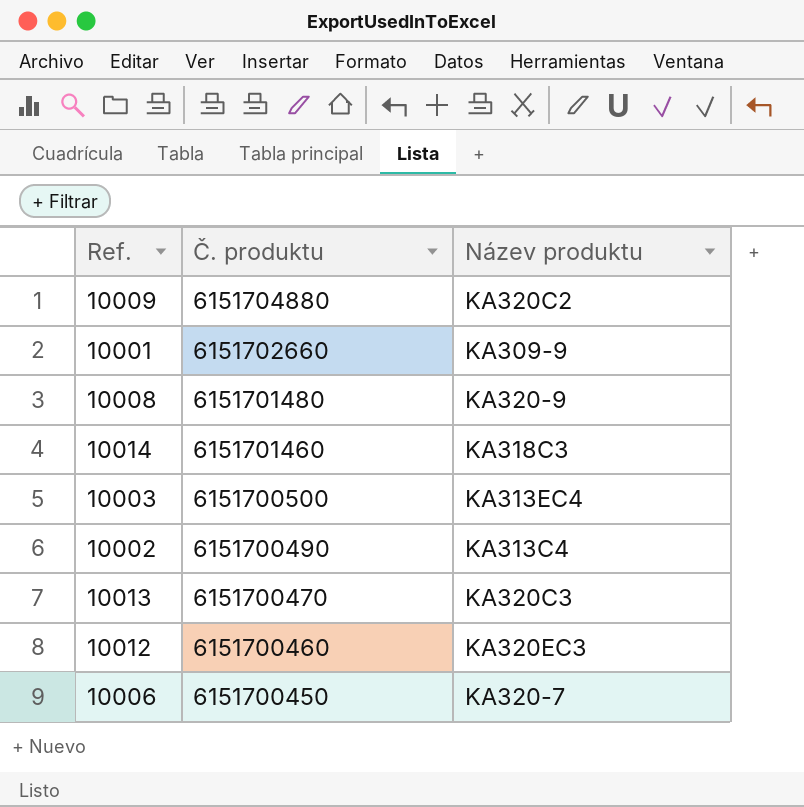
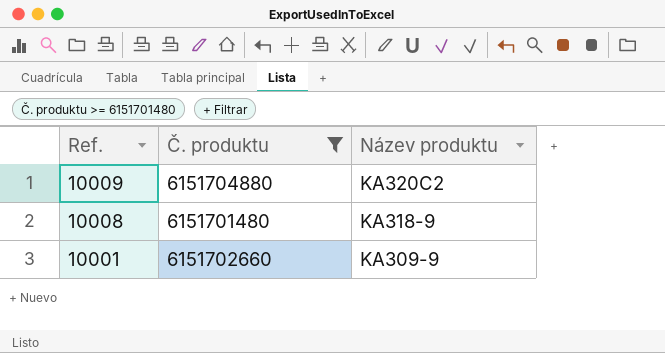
filter: none -> Č. produktu >= 6151701480
row order: Č. produktu descending -> Ref. descending
10008 | Název produktu: KA320-9 -> KA318-9

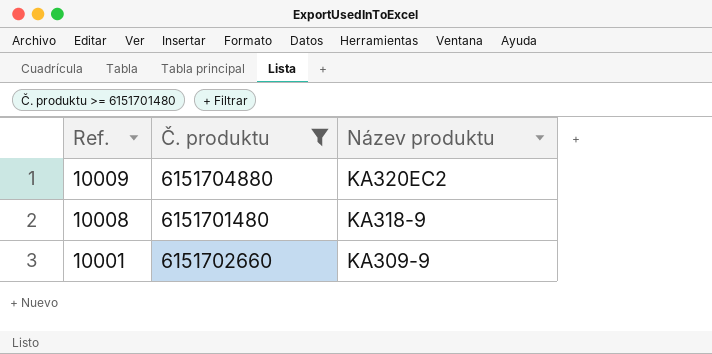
10009 | Název produktu: KA320C2 -> KA320EC2

